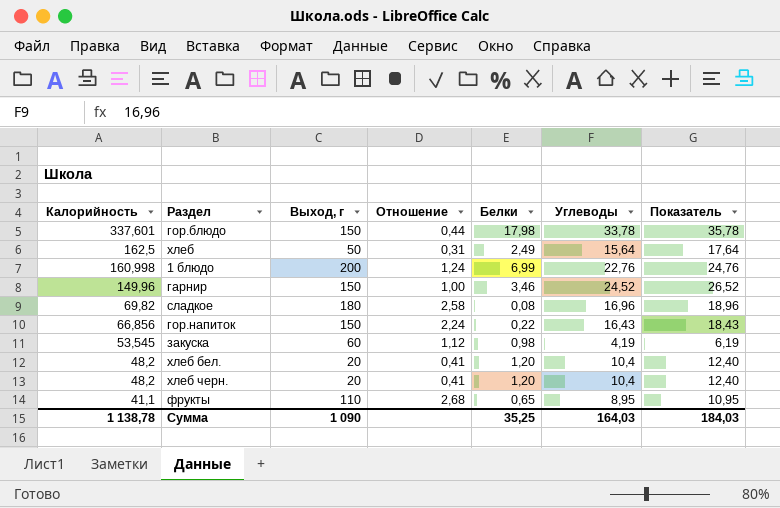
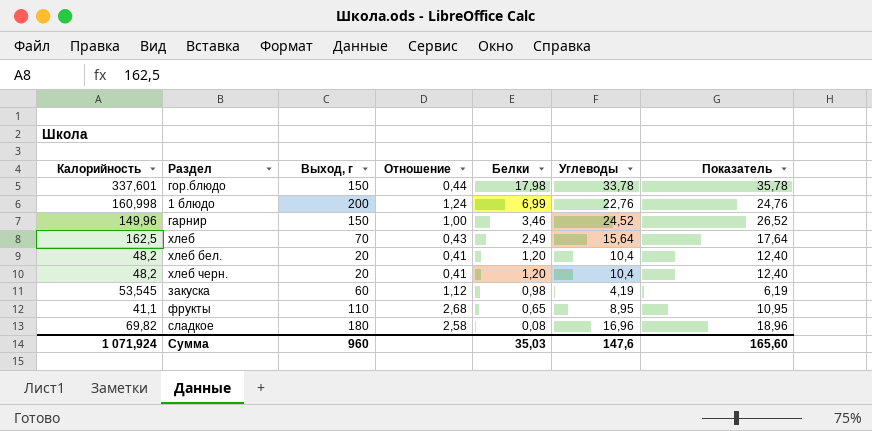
row order: Калорийность descending -> Белки descending
row гор.напиток: 66,856 | 150 | 2,24 | 0,22 | 16,43 | 18,43 -> none
хлеб | Выход, г: 50 -> 70
хлеб | Отношение: 0,31 -> 0,43
Сумма | Калорийность: 1 138,78 -> 1 071,924
Сумма | Выход, г: 1 090 -> 960
Сумма | Белки: 35,25 -> 35,03
Сумма | Углеводы: 164,03 -> 147,6
Сумма | Показатель: 184,03 -> 165,60

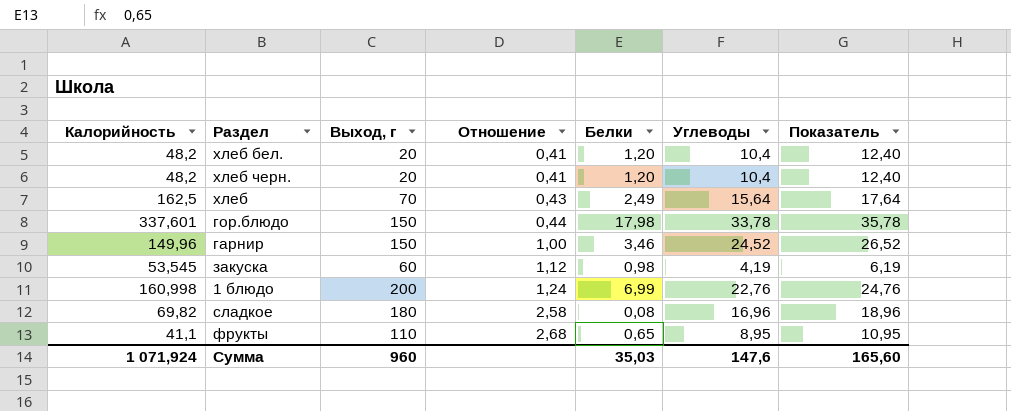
row order: Белки descending -> Отношение ascending

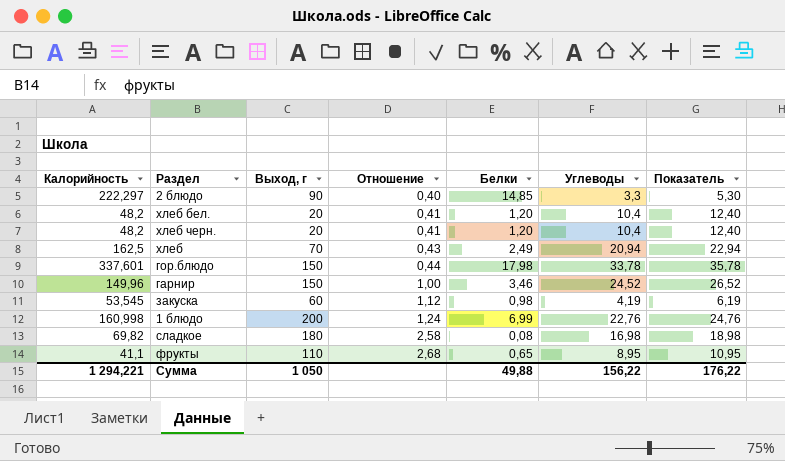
row 2 блюдо: none -> 222,297 | 90 | 0,40 | 14,85 | 3,3 | 5,30
хлеб | Углеводы: 15,64 -> 20,94
хлеб | Показатель: 17,64 -> 22,94
сладкое | Углеводы: 16,96 -> 16,98
сладкое | Показатель: 18,96 -> 18,98
Сумма | Калорийность: 1 071,924 -> 1 294,221
Сумма | Выход, г: 960 -> 1 050
Сумма | Белки: 35,03 -> 49,88
Сумма | Углеводы: 147,6 -> 156,22
Сумма | Показатель: 165,60 -> 176,22

